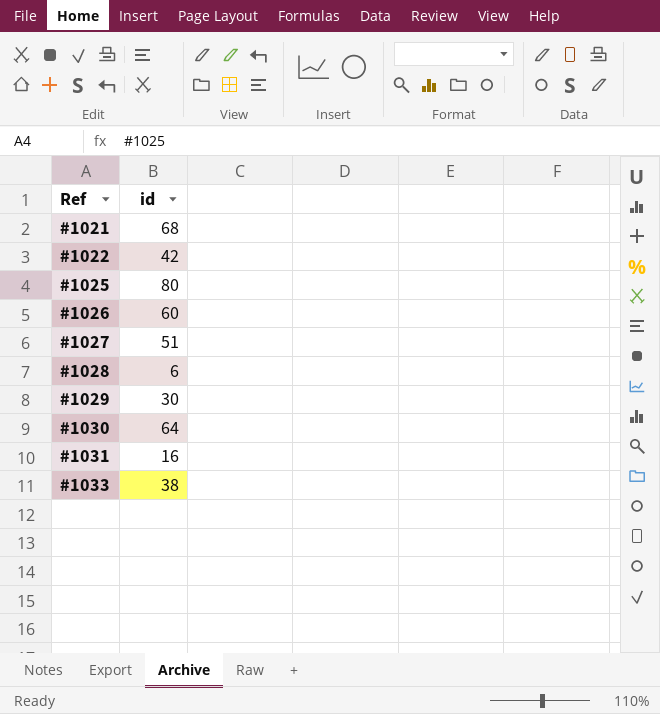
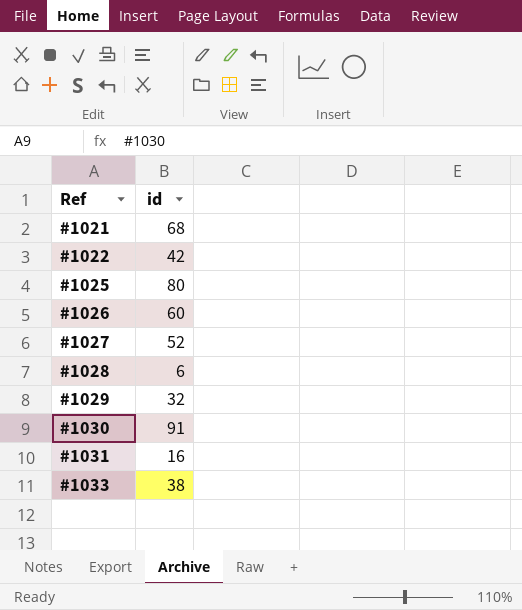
#1027 | id: 51 -> 52
#1029 | id: 30 -> 32
#1030 | id: 64 -> 91

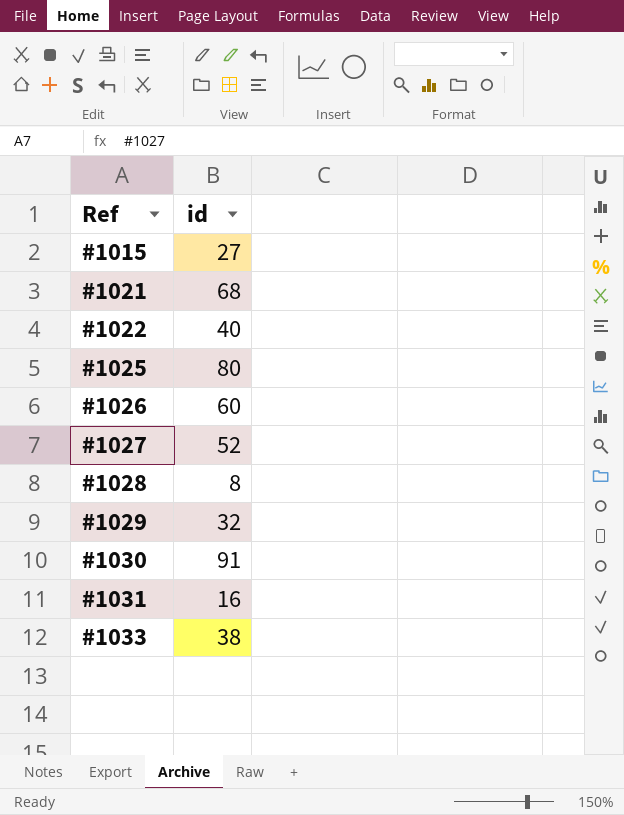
row #1015: none -> 27
#1022 | id: 42 -> 40
#1028 | id: 6 -> 8

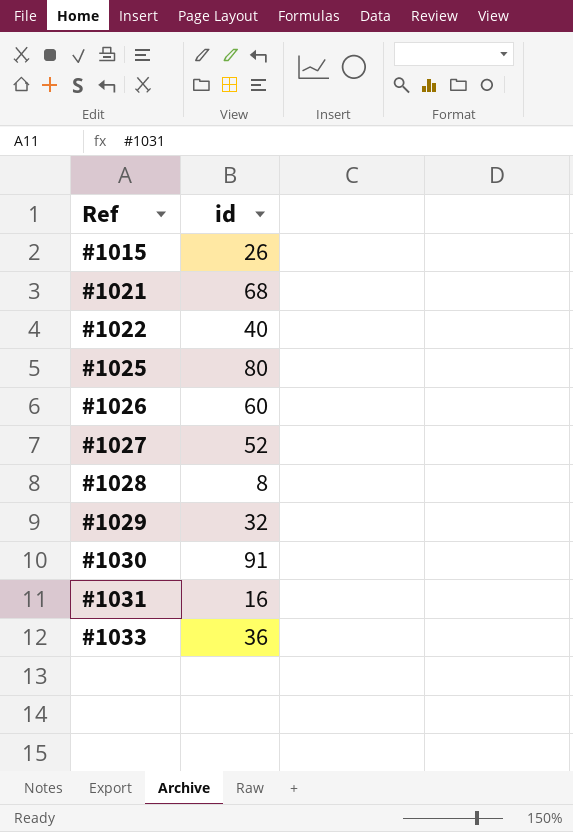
#1015 | id: 27 -> 26
#1033 | id: 38 -> 36

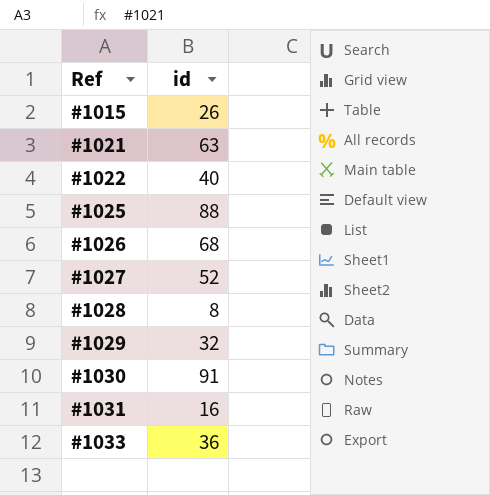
#1021 | id: 68 -> 63
#1025 | id: 80 -> 88
#1026 | id: 60 -> 68

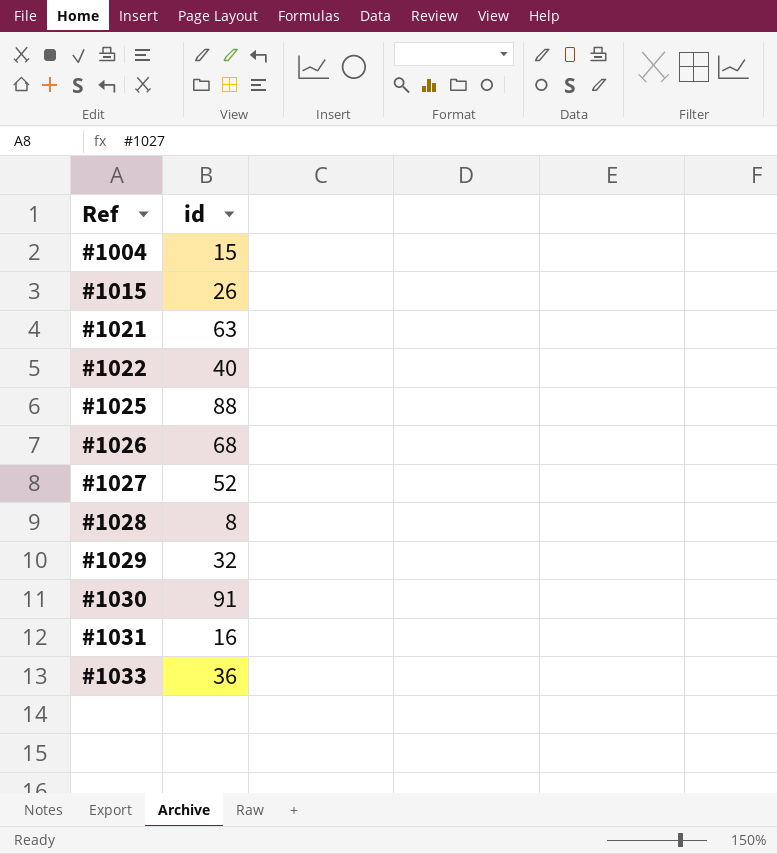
row #1004: none -> 15

